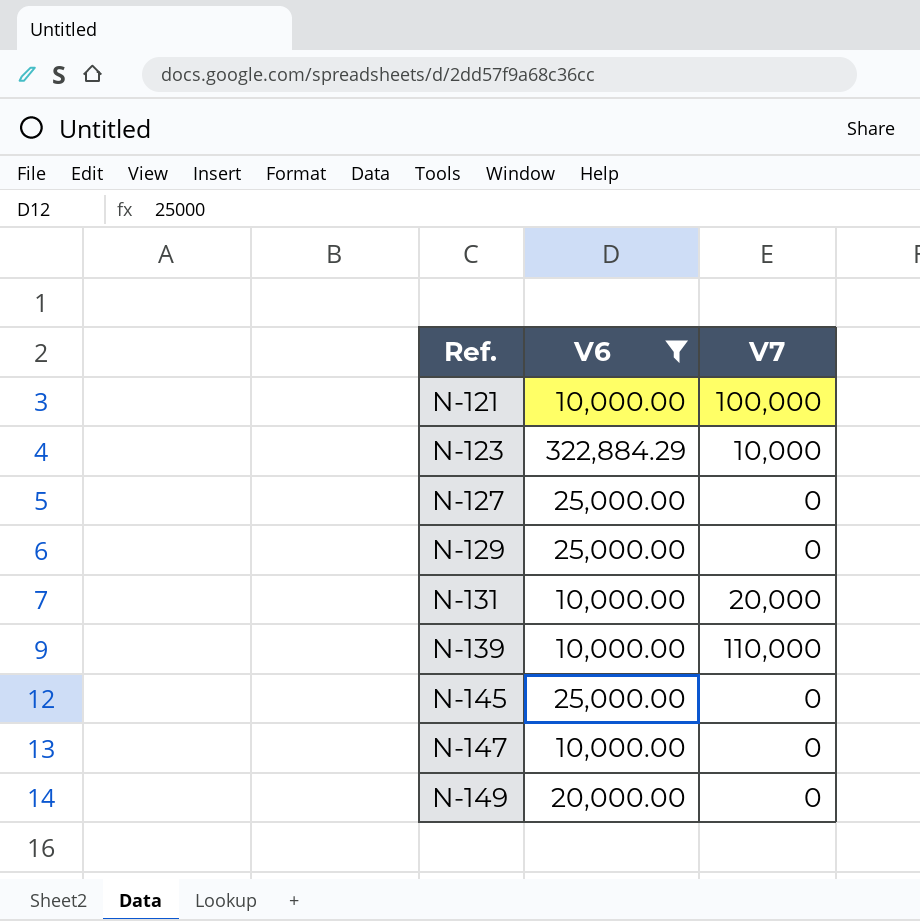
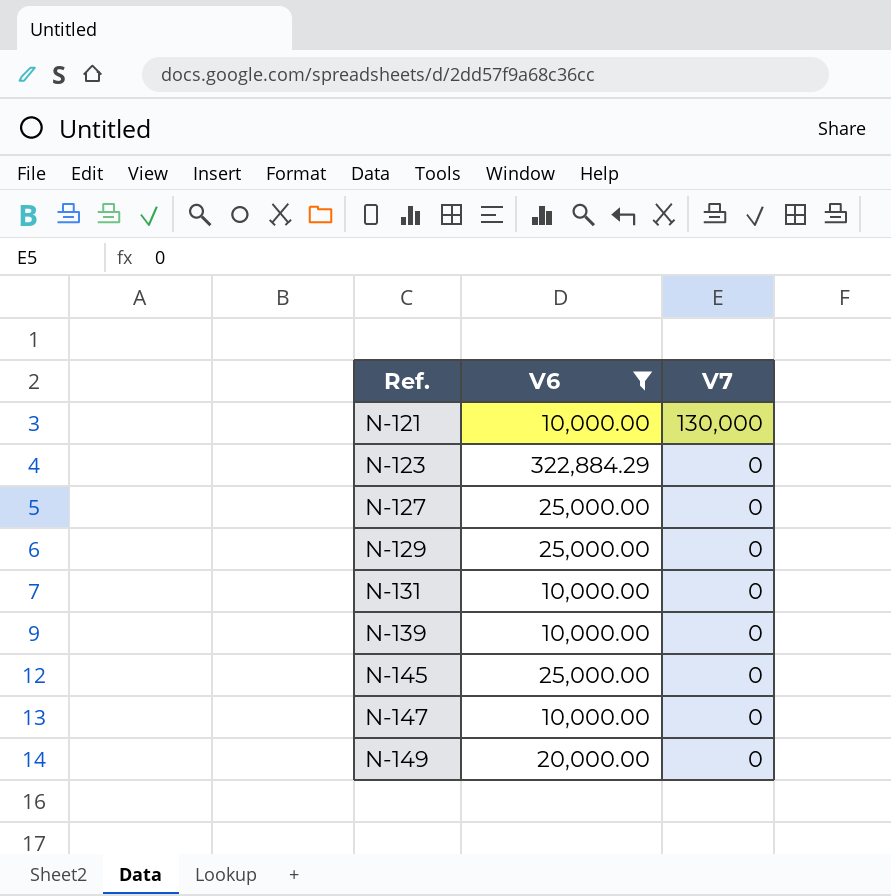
N-121 | V7: 100,000 -> 130,000
N-123 | V7: 10,000 -> 0
N-131 | V7: 20,000 -> 0
N-139 | V7: 110,000 -> 0

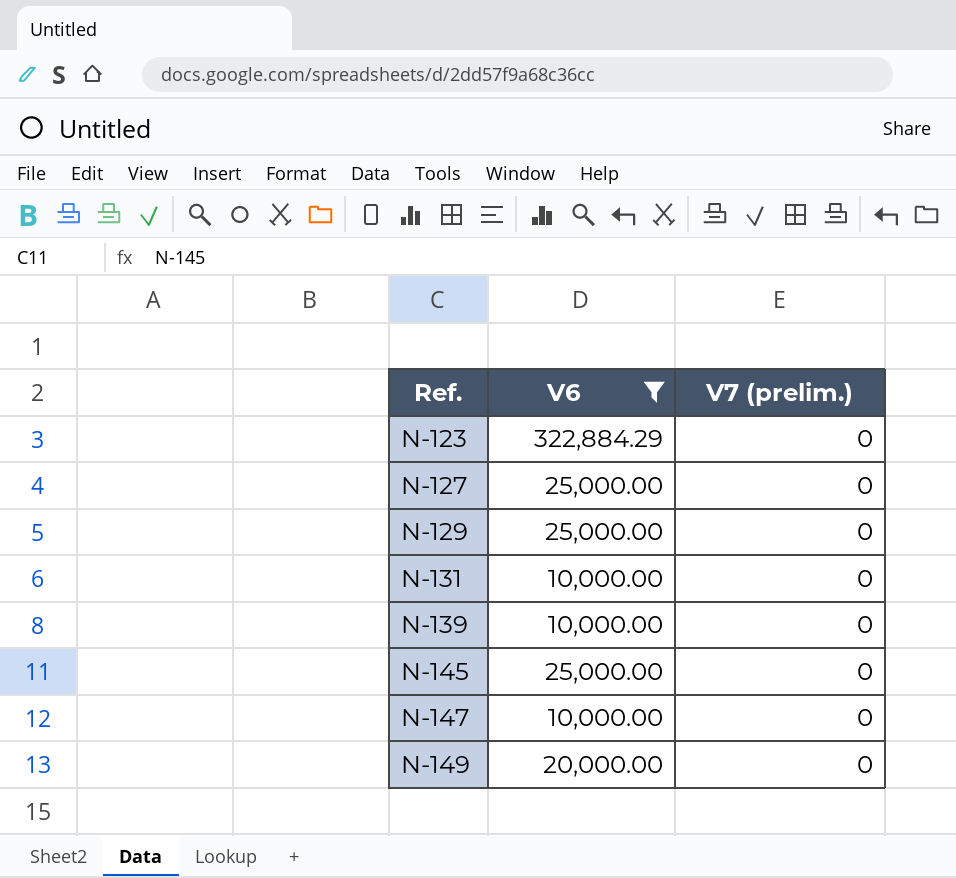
column name: V7 -> V7 (prelim.)
row N-121: 10,000.00 | 130,000 -> none

